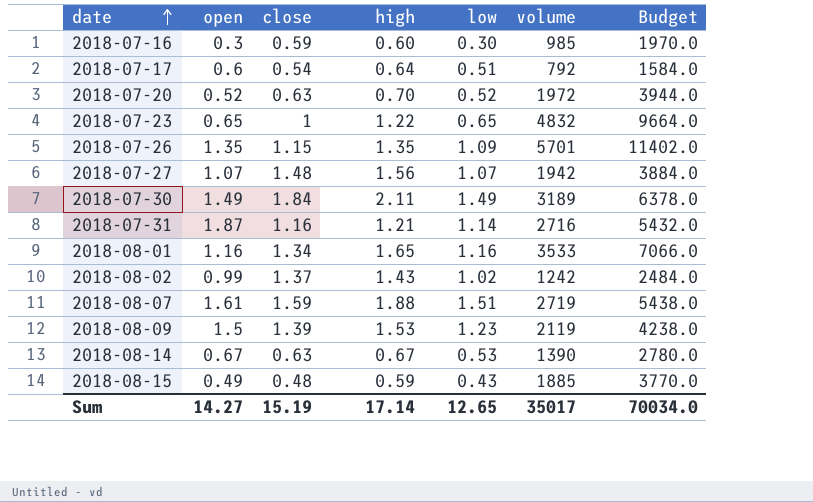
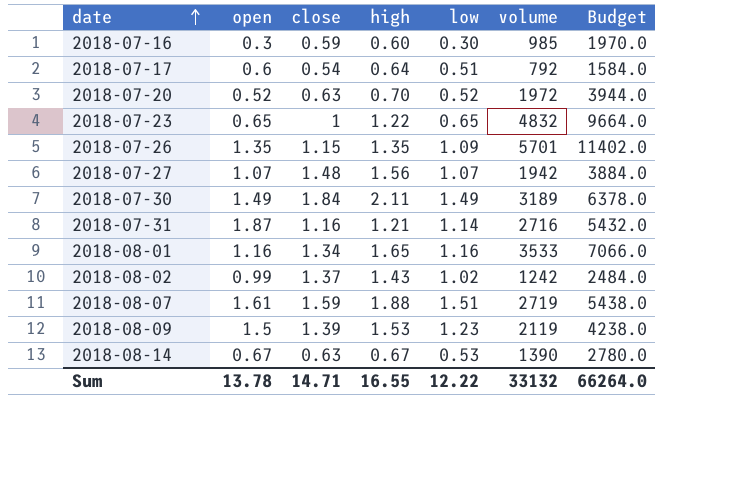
row 2018-08-15: 0.49 | 0.48 | 0.59 | 0.43 | 1885 | 3770.0 -> none
Sum | open: 14.27 -> 13.78
Sum | close: 15.19 -> 14.71
Sum | high: 17.14 -> 16.55
Sum | low: 12.65 -> 12.22
Sum | volume: 35017 -> 33132
Sum | Budget: 70034.0 -> 66264.0

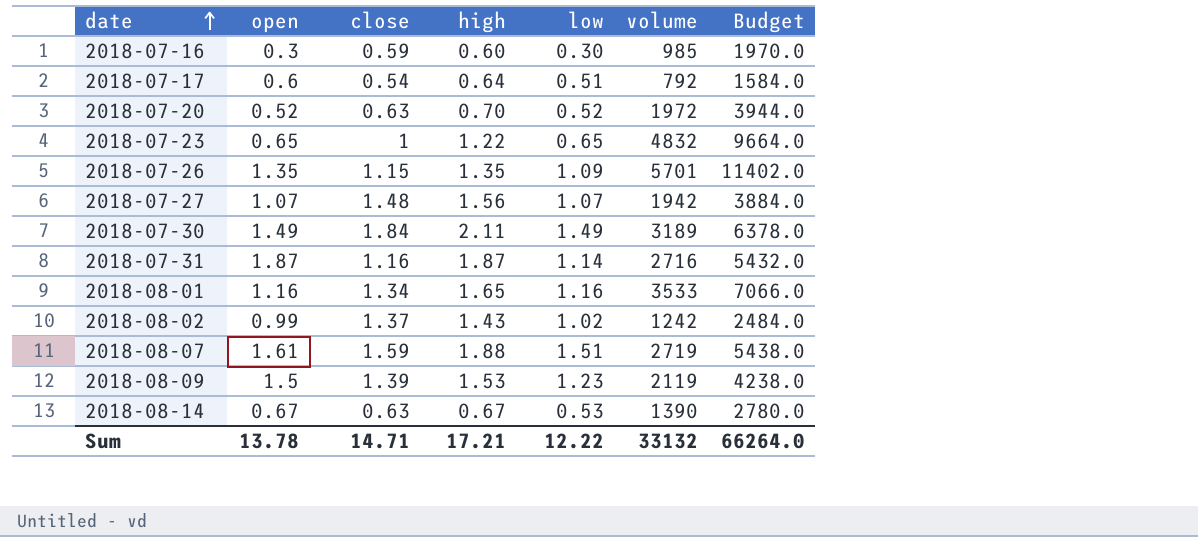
2018-07-31 | high: 1.21 -> 1.87
Sum | high: 16.55 -> 17.21

